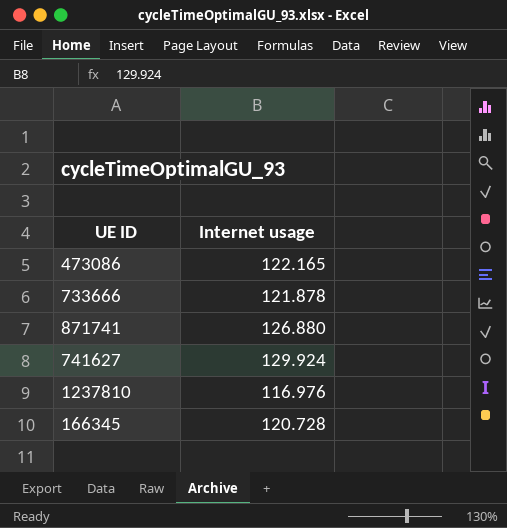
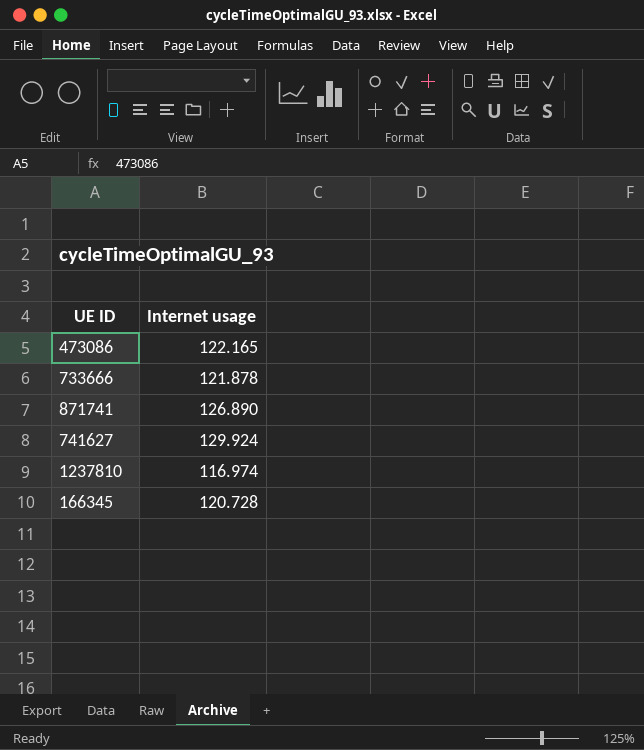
871741 | Internet usage: 126.880 -> 126.890
1237810 | Internet usage: 116.976 -> 116.974

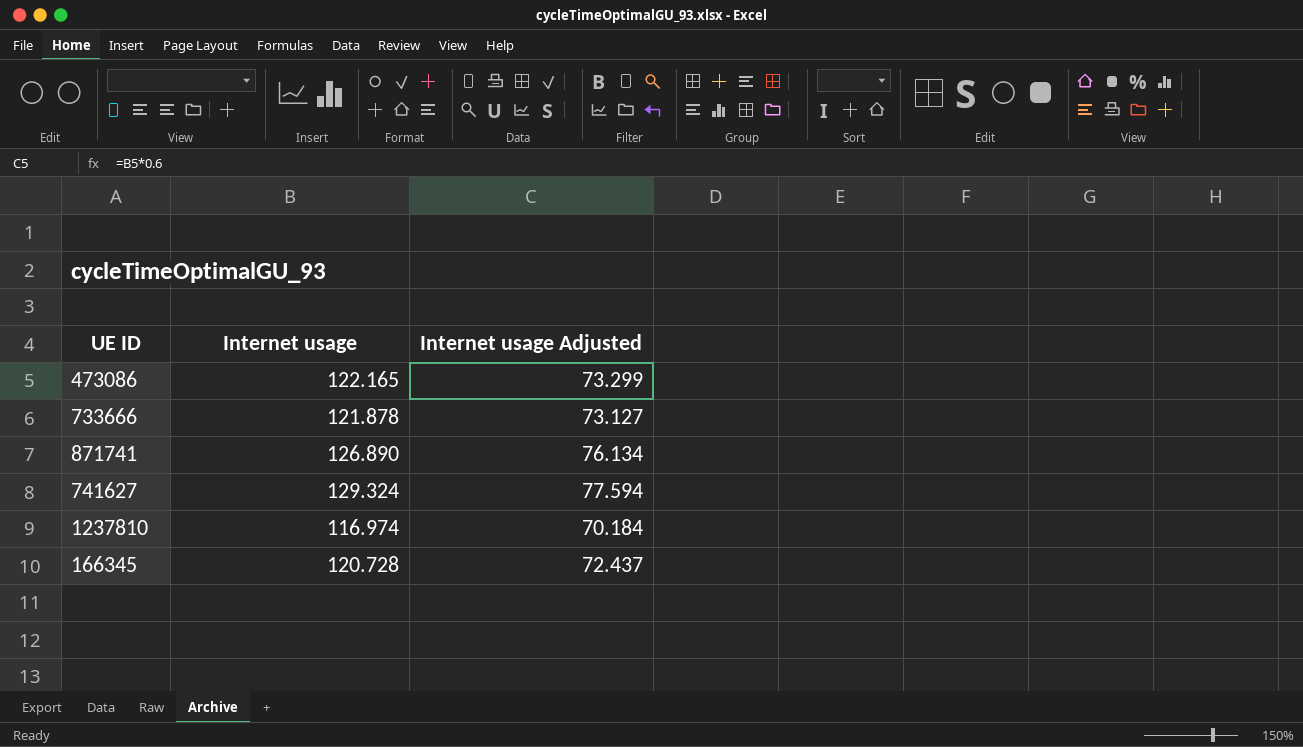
column Internet usage Adjusted | formula: none -> [Internet usage] * 0.6
741627 | Internet usage: 129.924 -> 129.324

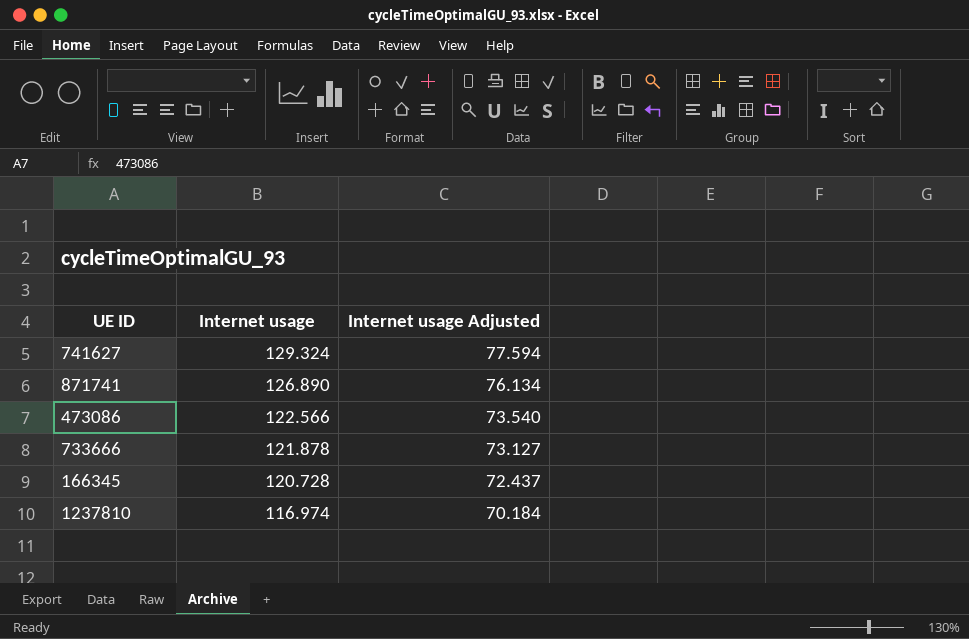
row order: none -> Internet usage descending
473086 | Internet usage: 122.165 -> 122.566
473086 | Internet usage Adjusted: 73.299 -> 73.540

